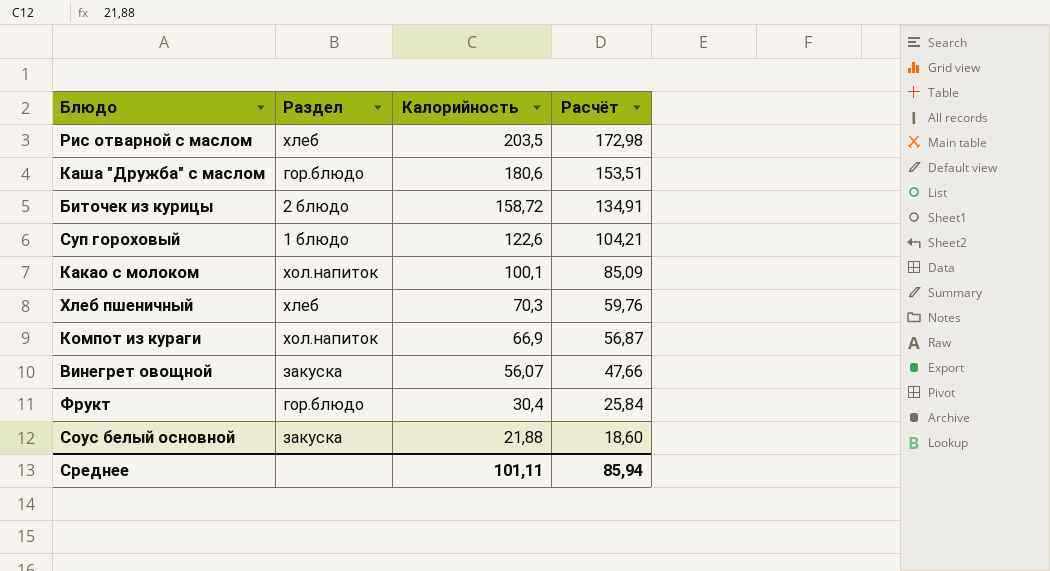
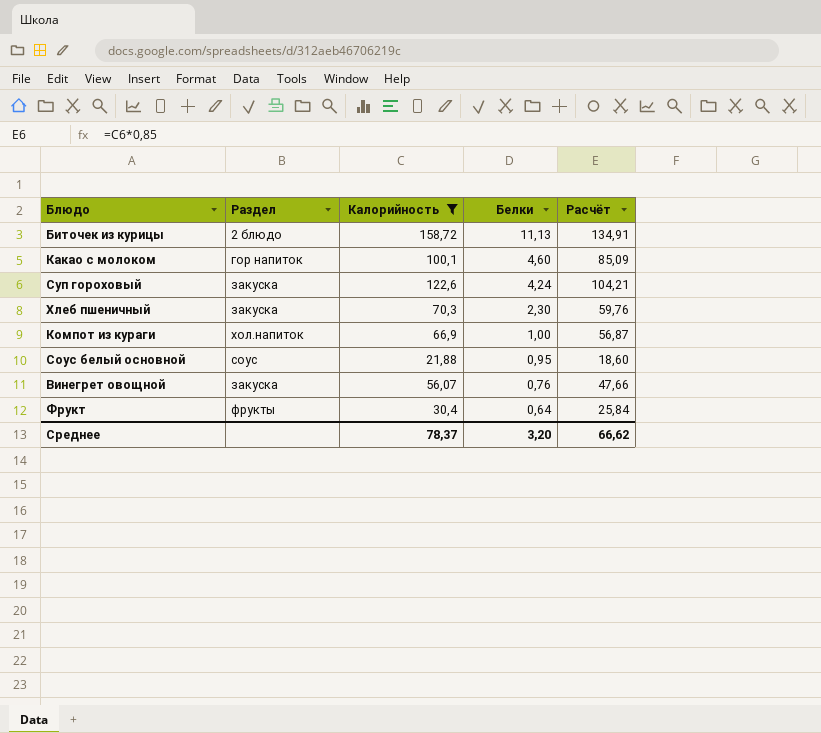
filter: none -> Калорийность <= 158,72
row order: Калорийность descending -> Белки descending
column Белки | position: none -> 4
Какао с молоком | Раздел: хол.напиток -> гор напиток
Суп гороховый | Раздел: 1 блюдо -> закуска
Хлеб пшеничный | Раздел: хлеб -> закуска
Соус белый основной | Раздел: закуска -> соус
Фрукт | Раздел: гор.блюдо -> фрукты
Среднее | Калорийность: 101,11 -> 78,37
Среднее | Расчёт: 85,94 -> 66,62

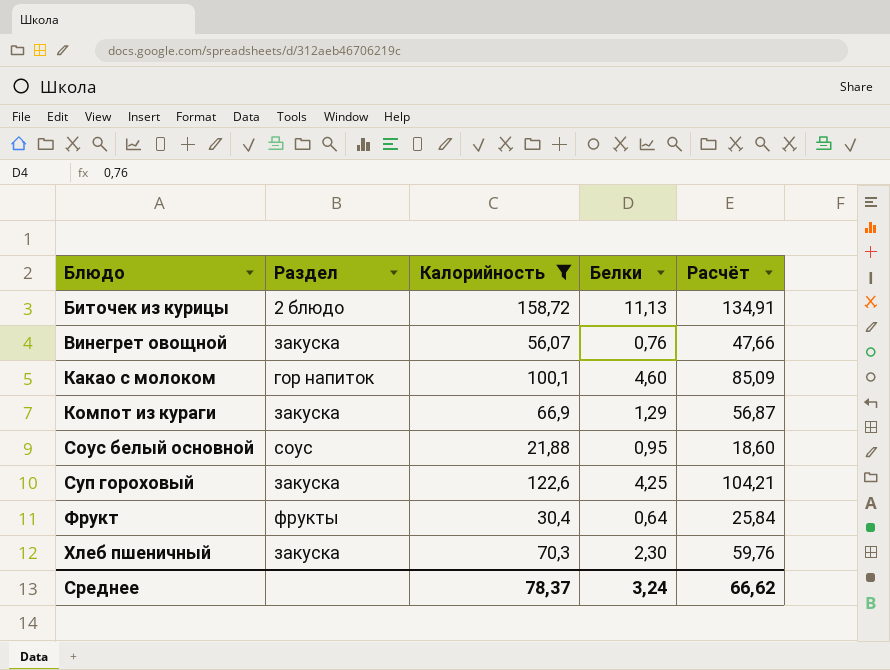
row order: Белки descending -> Блюдо ascending
Компот из кураги | Раздел: хол.напиток -> закуска
Компот из кураги | Белки: 1,00 -> 1,29
Суп гороховый | Белки: 4,24 -> 4,25
Среднее | Белки: 3,20 -> 3,24

